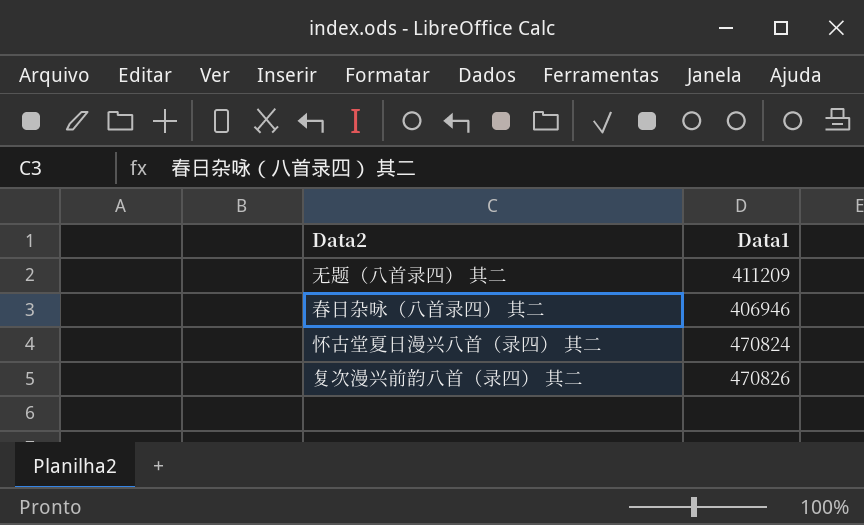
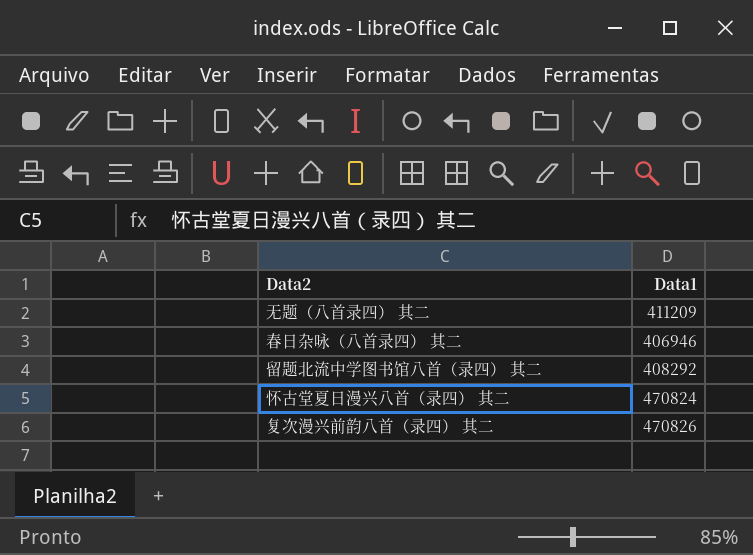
row 留题北流中学图书馆八首（录四） 其二: none -> 408292

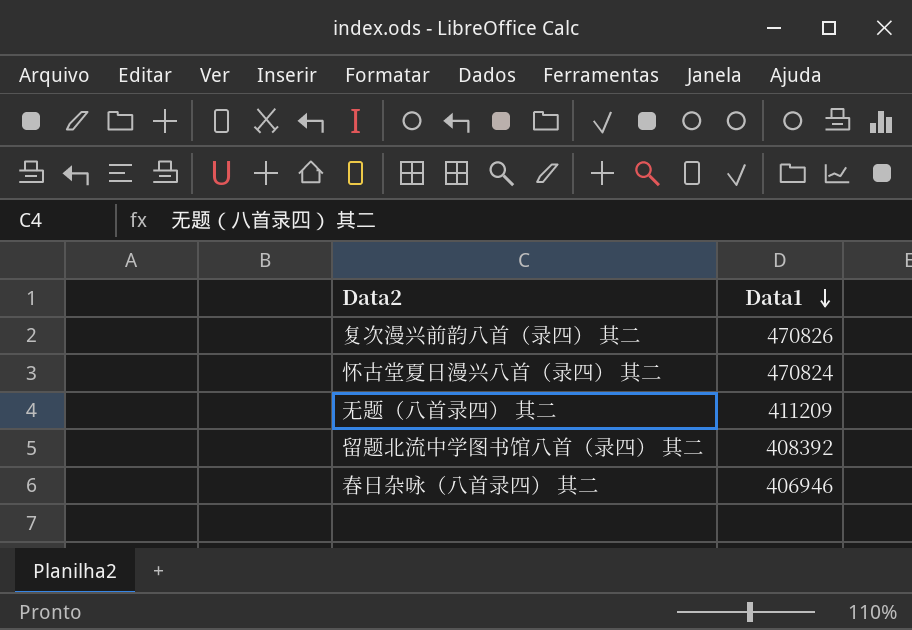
row order: none -> Data1 descending
留题北流中学图书馆八首（录四） 其二 | Data1: 408292 -> 408392

